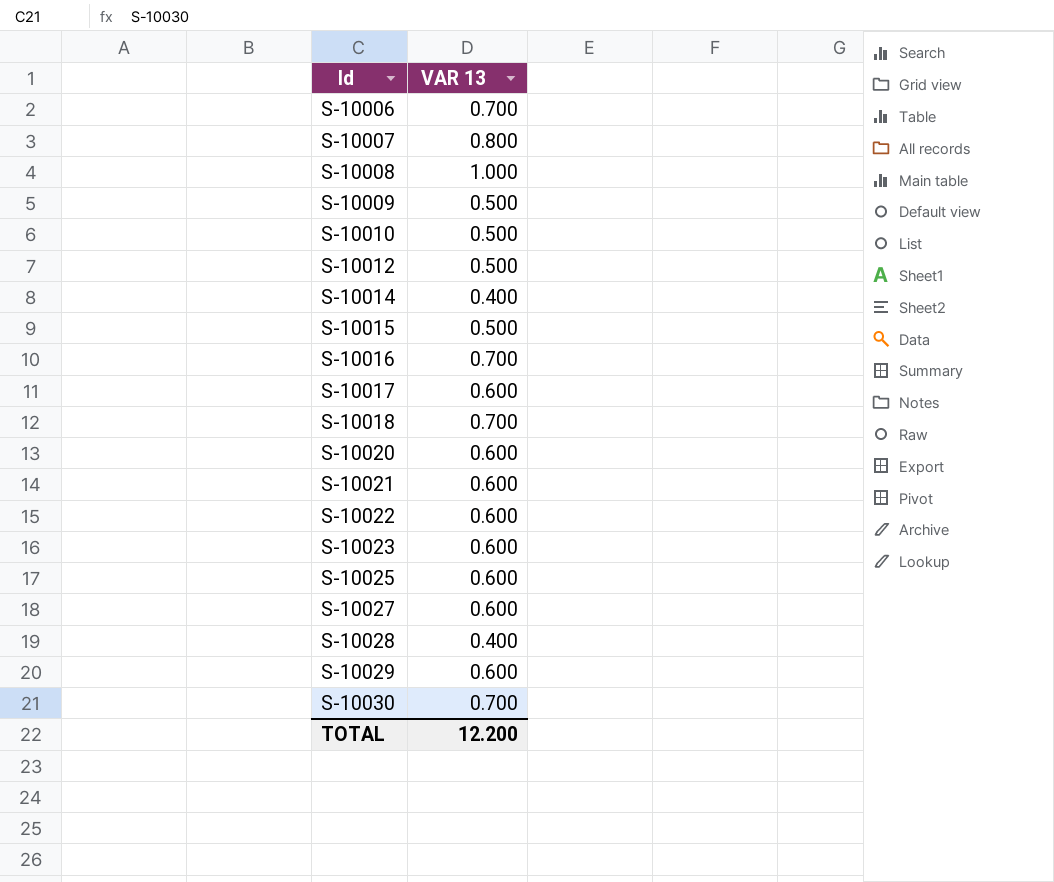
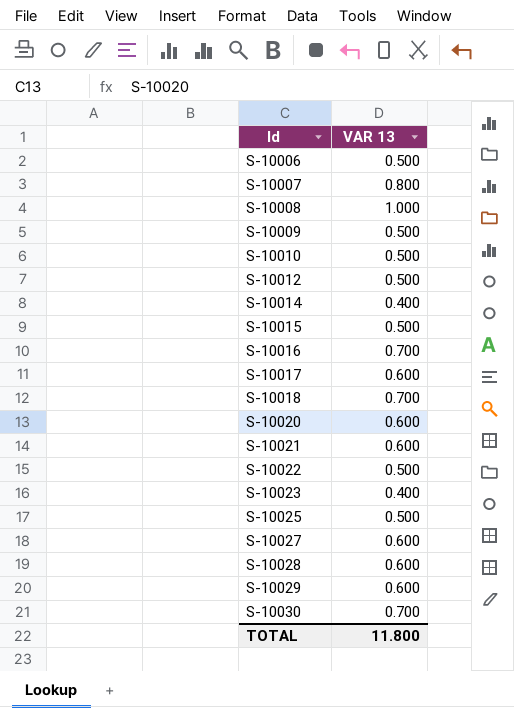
S-10006 | VAR 13: 0.700 -> 0.500
S-10022 | VAR 13: 0.600 -> 0.500
S-10023 | VAR 13: 0.600 -> 0.400
S-10025 | VAR 13: 0.600 -> 0.500
S-10028 | VAR 13: 0.400 -> 0.600
TOTAL | VAR 13: 12.200 -> 11.800

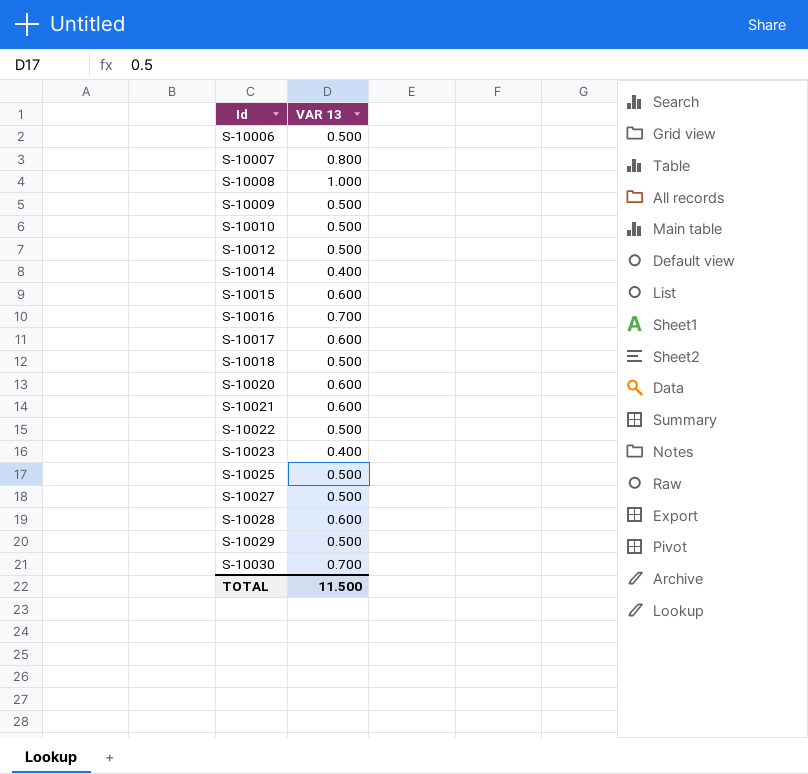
S-10015 | VAR 13: 0.500 -> 0.600
S-10018 | VAR 13: 0.700 -> 0.500
S-10027 | VAR 13: 0.600 -> 0.500
S-10029 | VAR 13: 0.600 -> 0.500
TOTAL | VAR 13: 11.800 -> 11.500

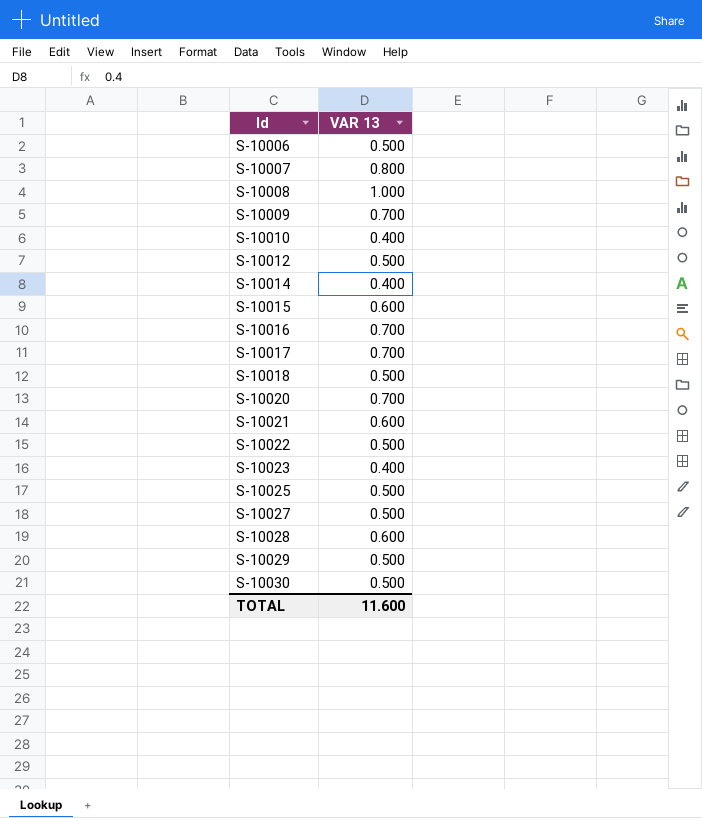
S-10009 | VAR 13: 0.500 -> 0.700
S-10010 | VAR 13: 0.500 -> 0.400
S-10017 | VAR 13: 0.600 -> 0.700
S-10020 | VAR 13: 0.600 -> 0.700
S-10030 | VAR 13: 0.700 -> 0.500
TOTAL | VAR 13: 11.500 -> 11.600

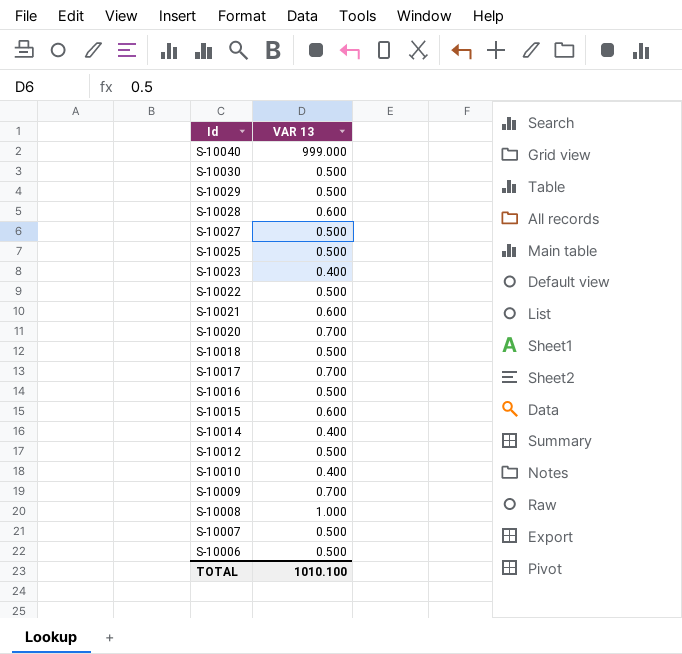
row order: Id ascending -> Id descending
row S-10040: none -> 999.000
S-10016 | VAR 13: 0.700 -> 0.500
S-10007 | VAR 13: 0.800 -> 0.500
TOTAL | VAR 13: 11.600 -> 1010.100

